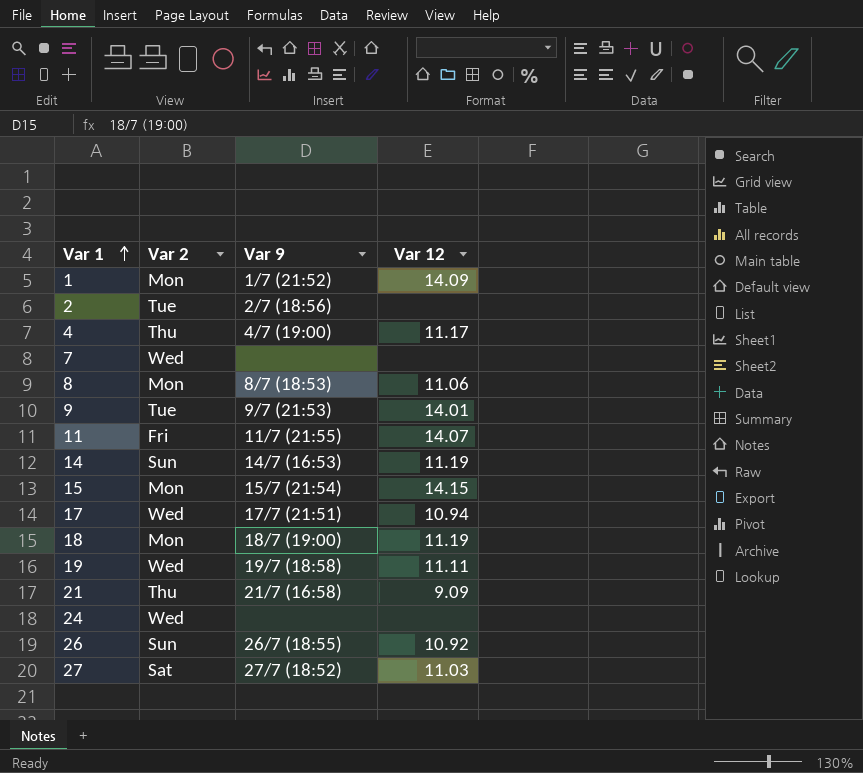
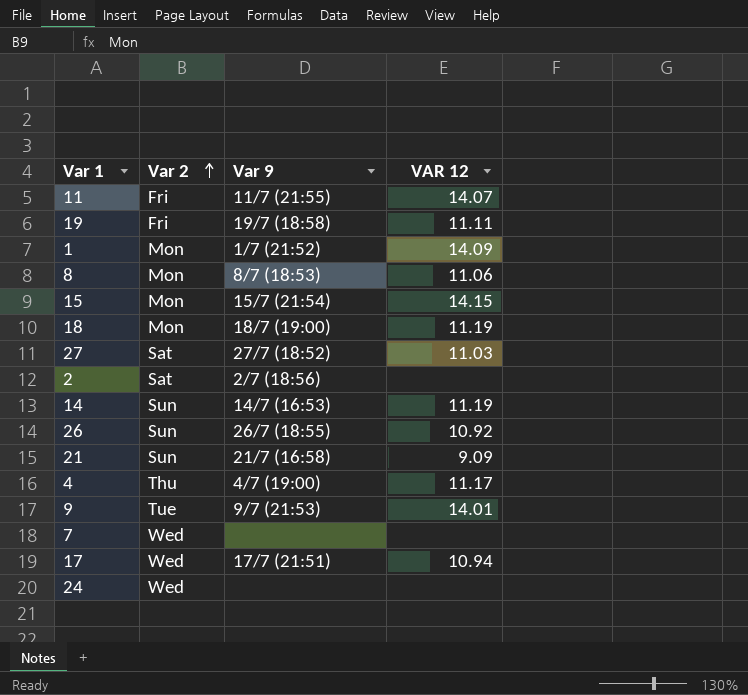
row order: Var 1 ascending -> Var 2 ascending
column name: Var 12 -> VAR 12
19 | Var 2: Wed -> Fri
2 | Var 2: Tue -> Sat
21 | Var 2: Thu -> Sun

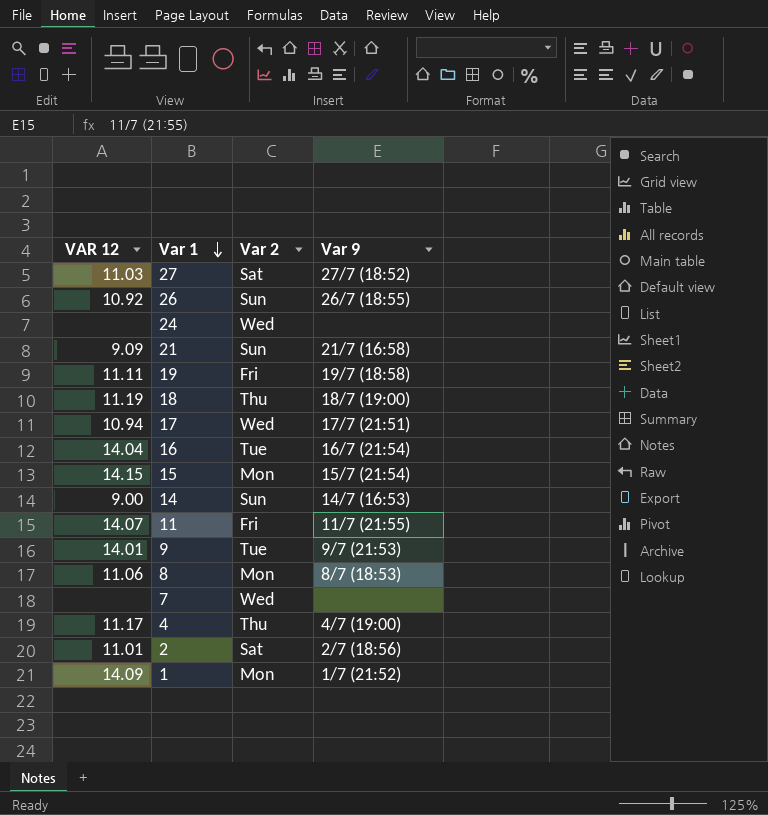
row order: Var 2 ascending -> Var 1 descending
column VAR 12 | position: 4 -> 1
18 | Var 2: Mon -> Thu
row 16: none -> 14.04 | Tue | 16/7 (21:54)
14 | VAR 12: 11.19 -> 9.00
2 | VAR 12: none -> 11.01

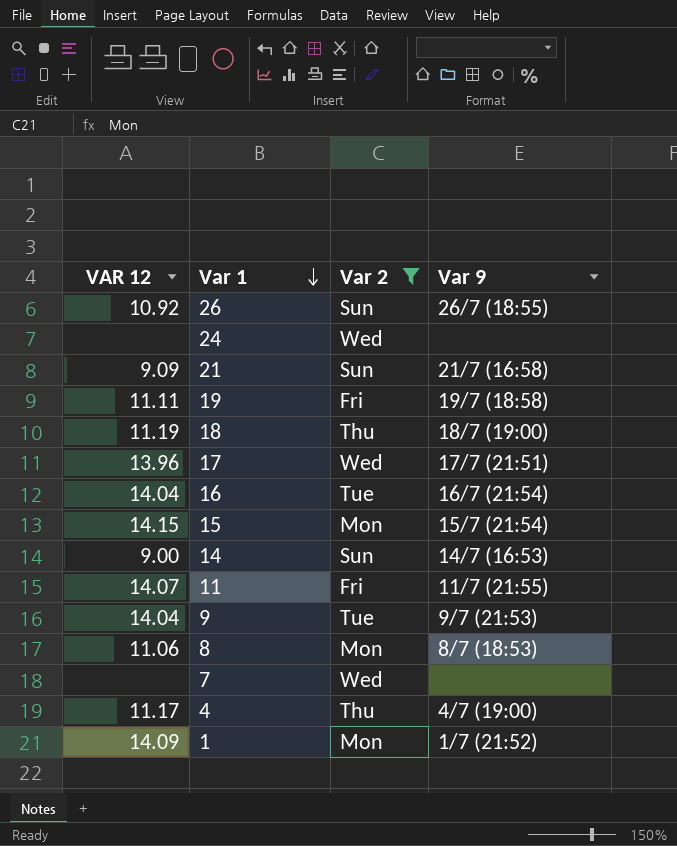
filter: none -> Var 2 != Sat
17 | VAR 12: 10.94 -> 13.96
9 | VAR 12: 14.01 -> 14.04

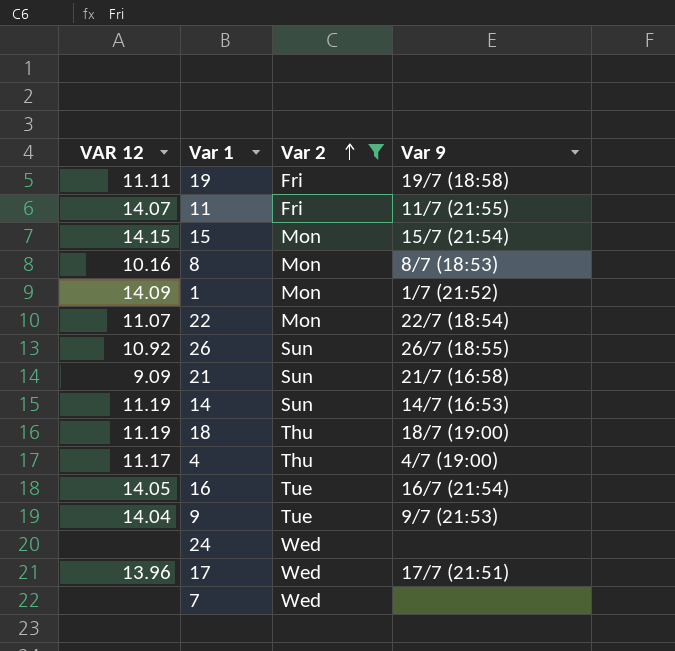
row order: Var 1 descending -> Var 2 ascending
8 | VAR 12: 11.06 -> 10.16
row 22: none -> 11.07 | Mon | 22/7 (18:54)
14 | VAR 12: 9.00 -> 11.19
16 | VAR 12: 14.04 -> 14.05

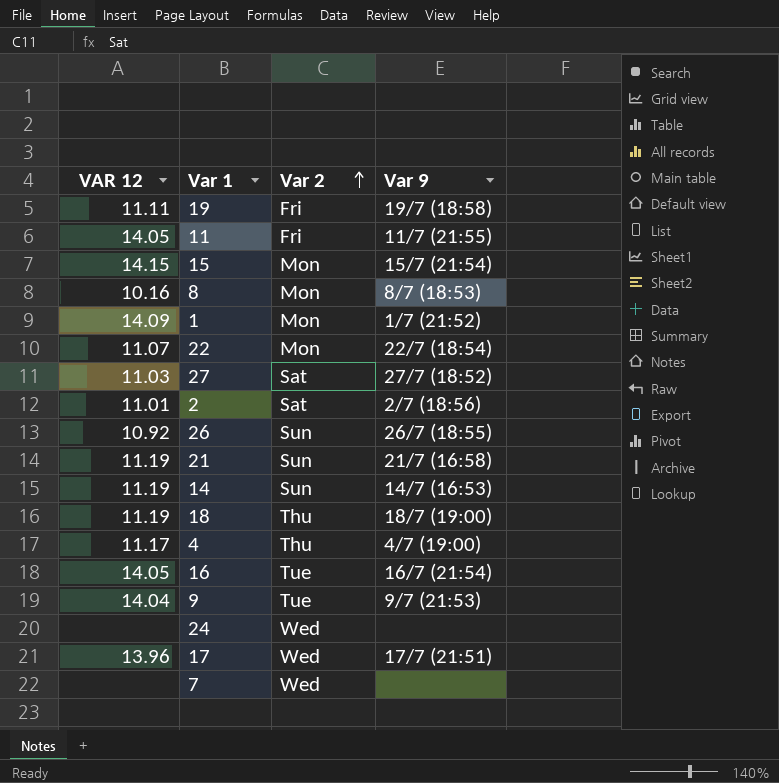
filter: Var 2 != Sat -> none
11 | VAR 12: 14.07 -> 14.05
21 | VAR 12: 9.09 -> 11.19

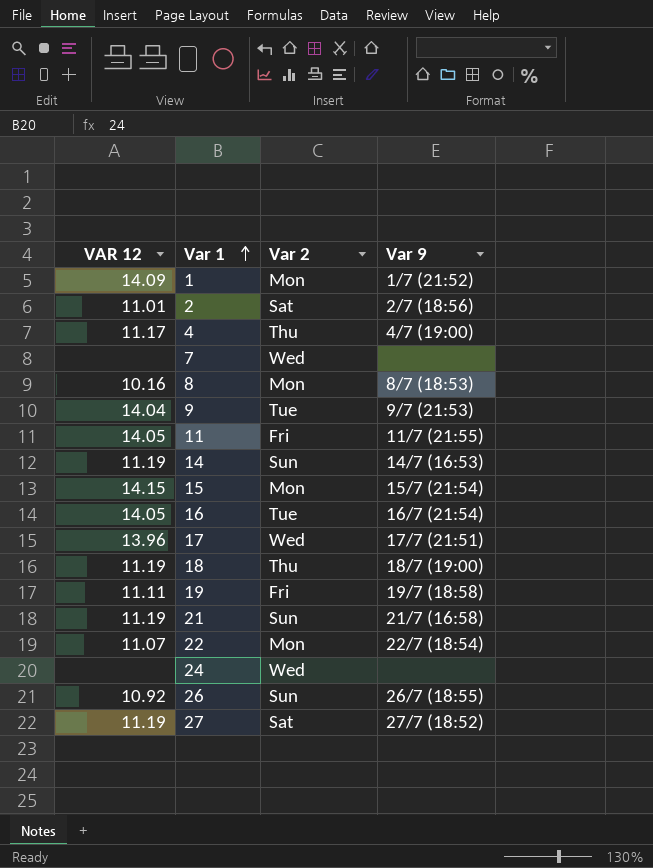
row order: Var 2 ascending -> Var 1 ascending
27 | VAR 12: 11.03 -> 11.19

